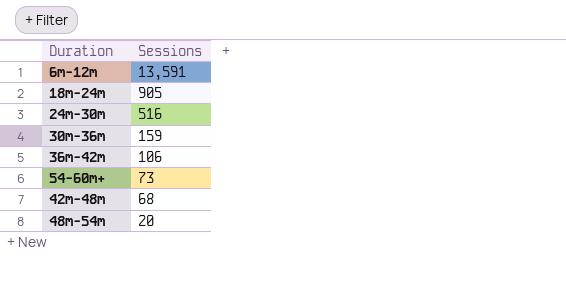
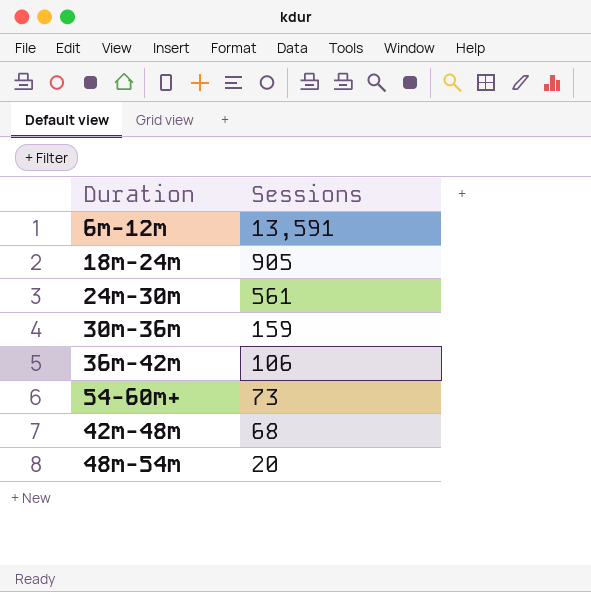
24m-30m | Sessions: 516 -> 561

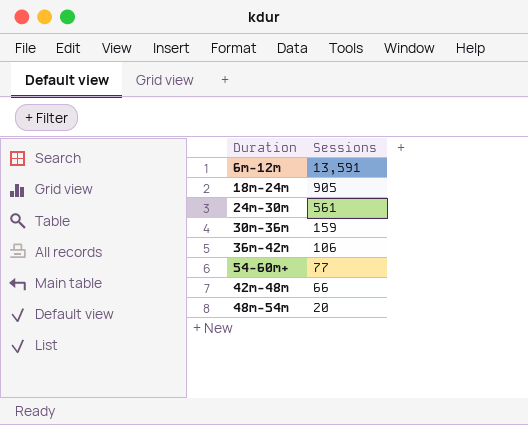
54-60m+ | Sessions: 73 -> 77
42m-48m | Sessions: 68 -> 66

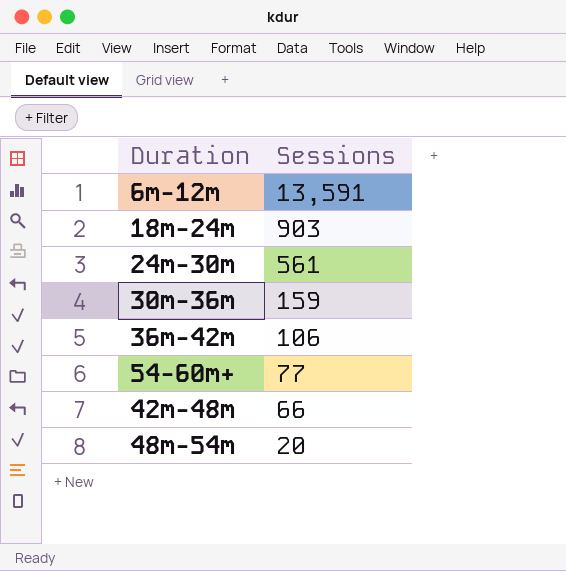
18m-24m | Sessions: 905 -> 903

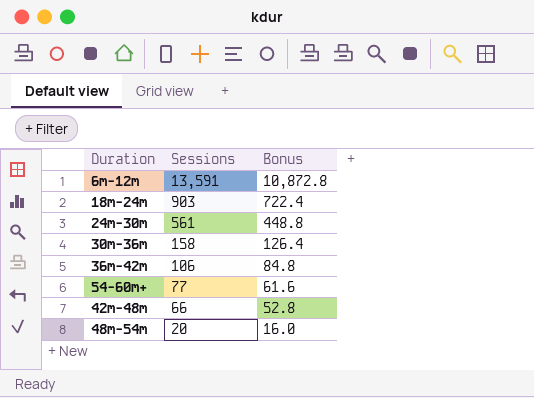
column Bonus | formula: none -> [Sessions] * 0.8
30m-36m | Sessions: 159 -> 158

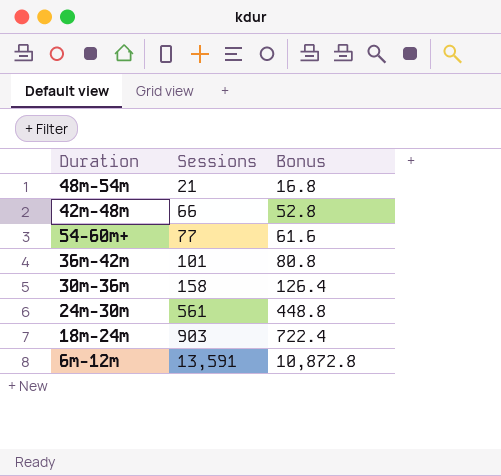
row order: Sessions descending -> Sessions ascending
48m-54m | Sessions: 20 -> 21
48m-54m | Bonus: 16.0 -> 16.8
36m-42m | Sessions: 106 -> 101
36m-42m | Bonus: 84.8 -> 80.8

